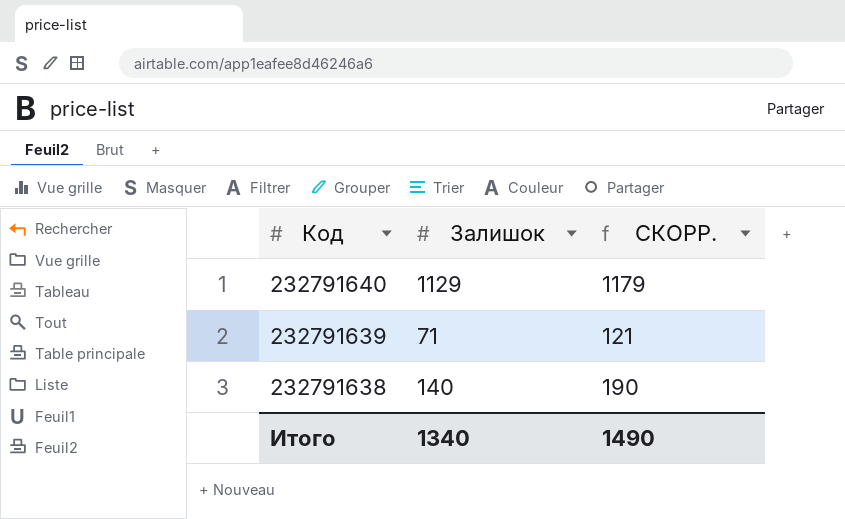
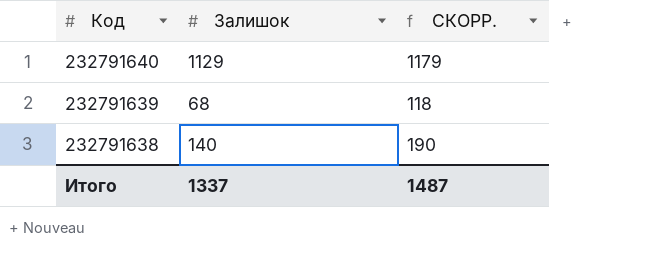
232791639 | Залишок: 71 -> 68
232791639 | СКОРР.: 121 -> 118
Итого | Залишок: 1340 -> 1337
Итого | СКОРР.: 1490 -> 1487

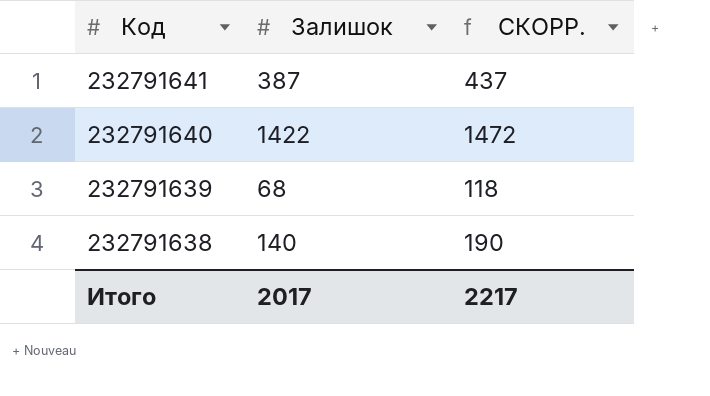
row 232791641: none -> 387 | 437
232791640 | Залишок: 1129 -> 1422
232791640 | СКОРР.: 1179 -> 1472
Итого | Залишок: 1337 -> 2017
Итого | СКОРР.: 1487 -> 2217

